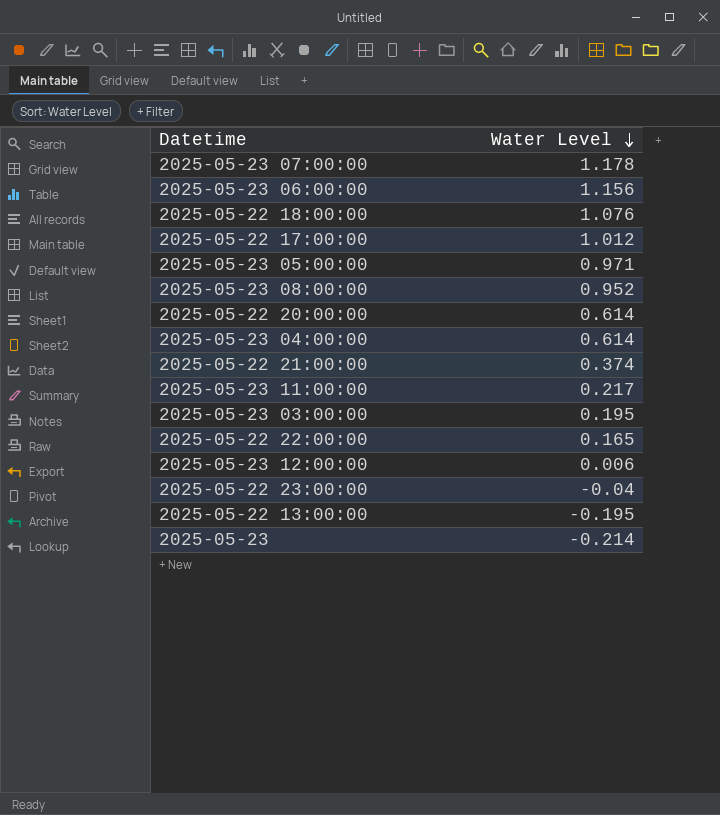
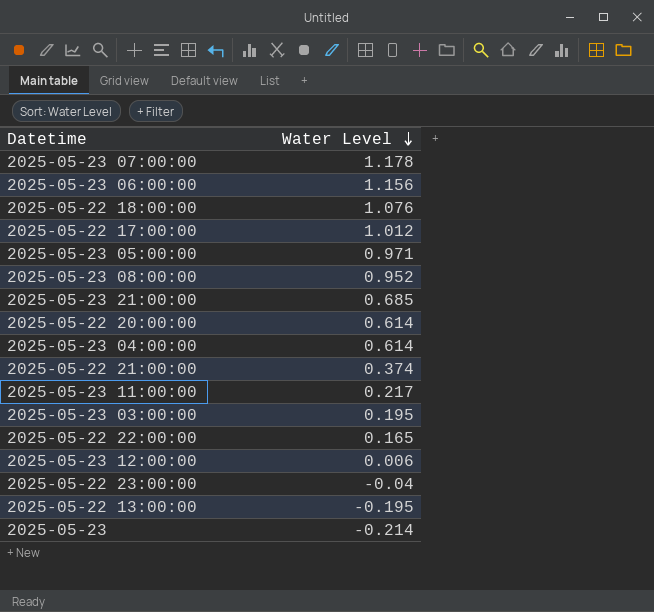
row 2025-05-23 21:00:00: none -> 0.685

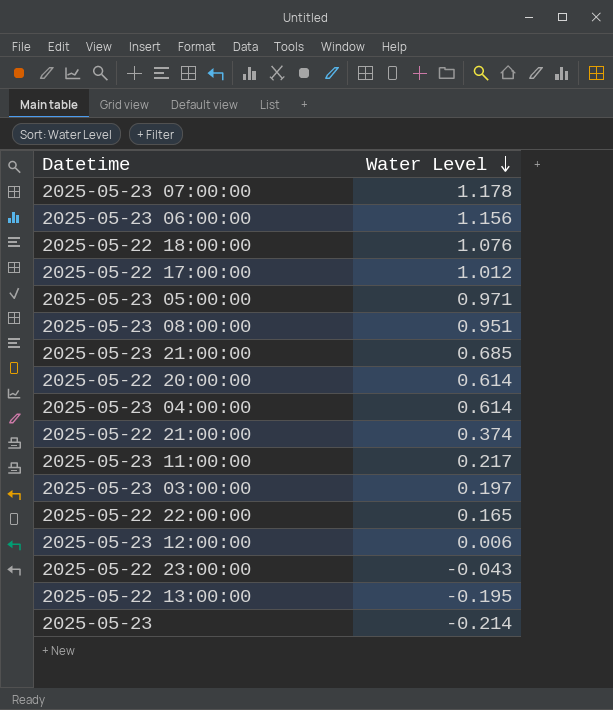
2025-05-23 08:00:00 | Water Level: 0.952 -> 0.951
2025-05-23 03:00:00 | Water Level: 0.195 -> 0.197
2025-05-22 23:00:00 | Water Level: -0.04 -> -0.043

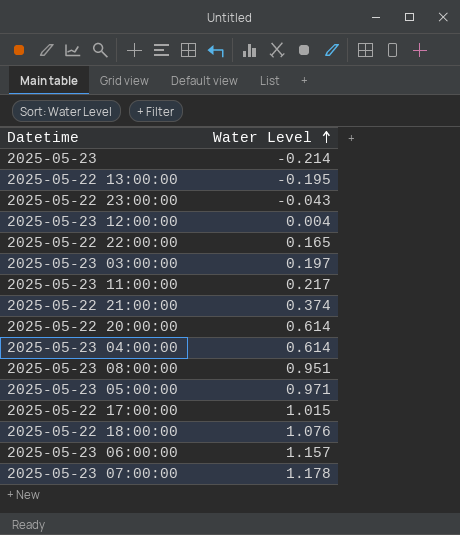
row order: Water Level descending -> Water Level ascending
row 2025-05-23 21:00:00: 0.685 -> none
2025-05-23 12:00:00 | Water Level: 0.006 -> 0.004
2025-05-22 17:00:00 | Water Level: 1.012 -> 1.015
2025-05-23 06:00:00 | Water Level: 1.156 -> 1.157

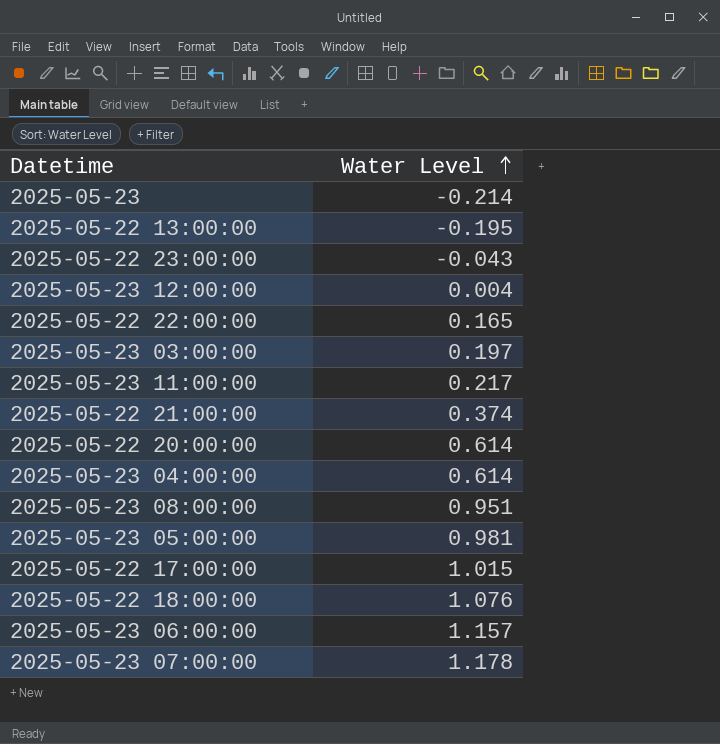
2025-05-23 05:00:00 | Water Level: 0.971 -> 0.981

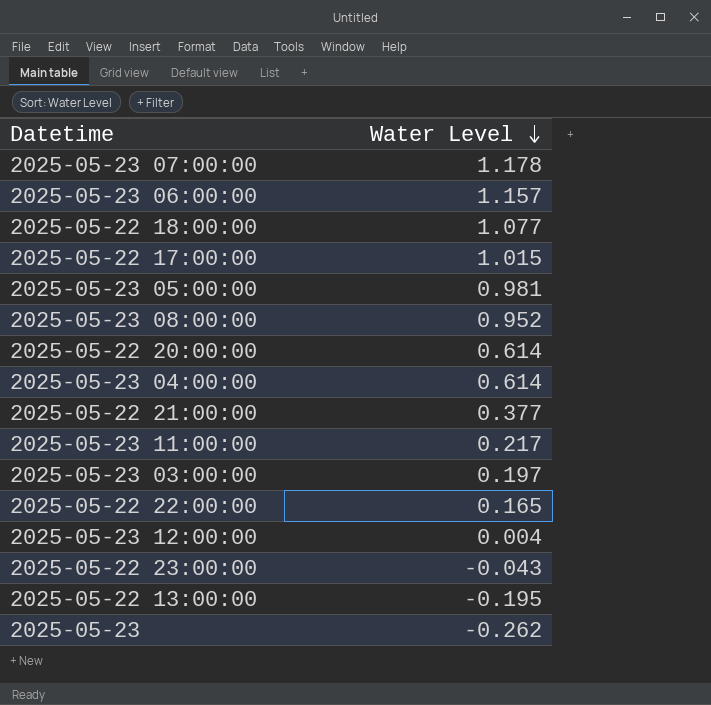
row order: Water Level ascending -> Water Level descending
2025-05-22 18:00:00 | Water Level: 1.076 -> 1.077
2025-05-23 08:00:00 | Water Level: 0.951 -> 0.952
2025-05-22 21:00:00 | Water Level: 0.374 -> 0.377
2025-05-23 | Water Level: -0.214 -> -0.262

